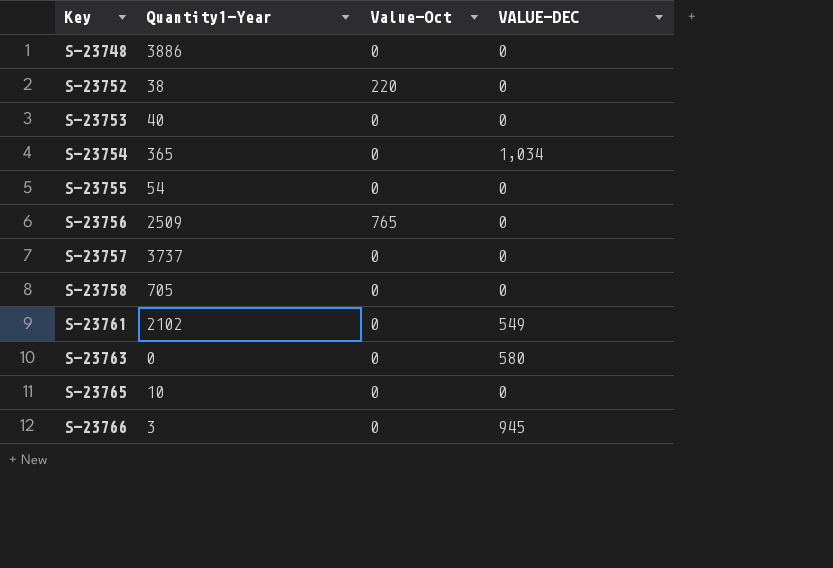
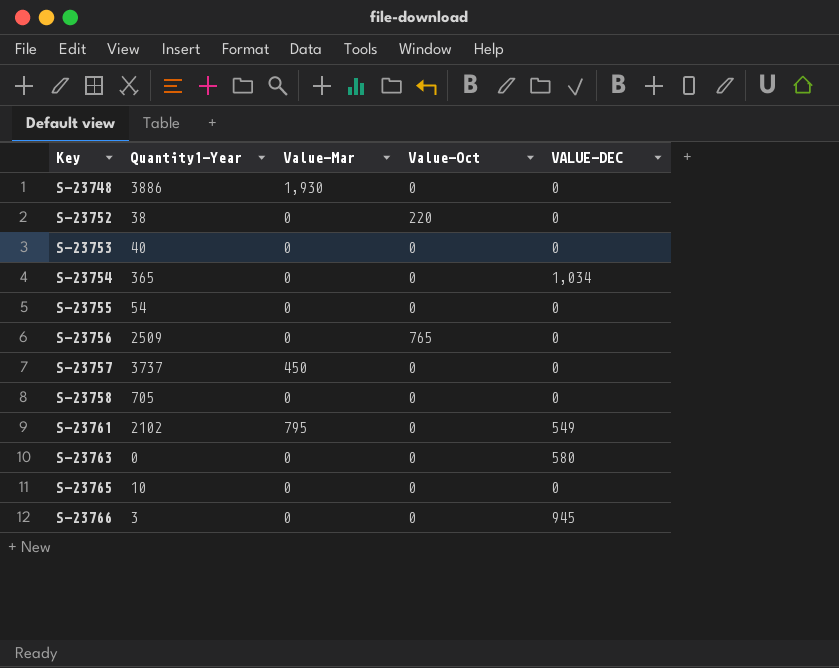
column Value-Mar | position: none -> 3

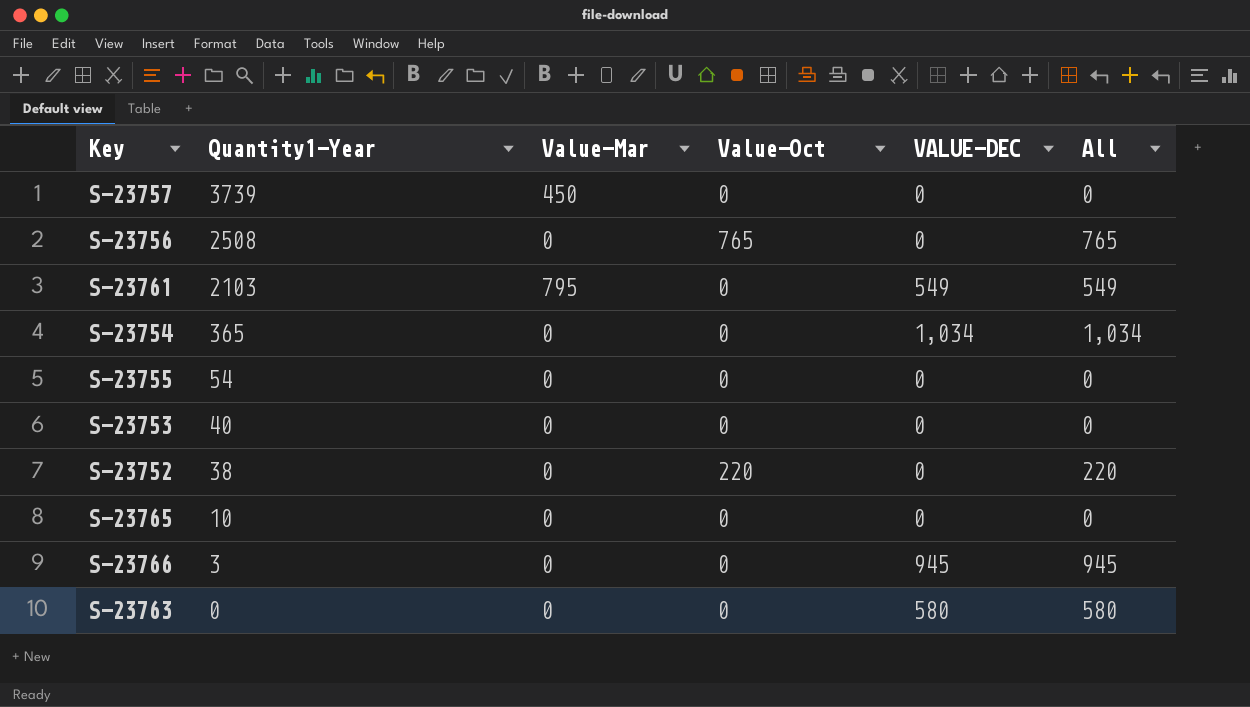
row order: Key ascending -> Quantity1-Year descending
column All | formula: none -> [Value-Oct] + [VALUE-DEC]
row S-23748: 3886 | 1,930 | 0 | 0 -> none
row S-23758: 705 | 0 | 0 | 0 -> none
S-23757 | Quantity1-Year: 3737 -> 3739
S-23756 | Quantity1-Year: 2509 -> 2508
S-23761 | Quantity1-Year: 2102 -> 2103

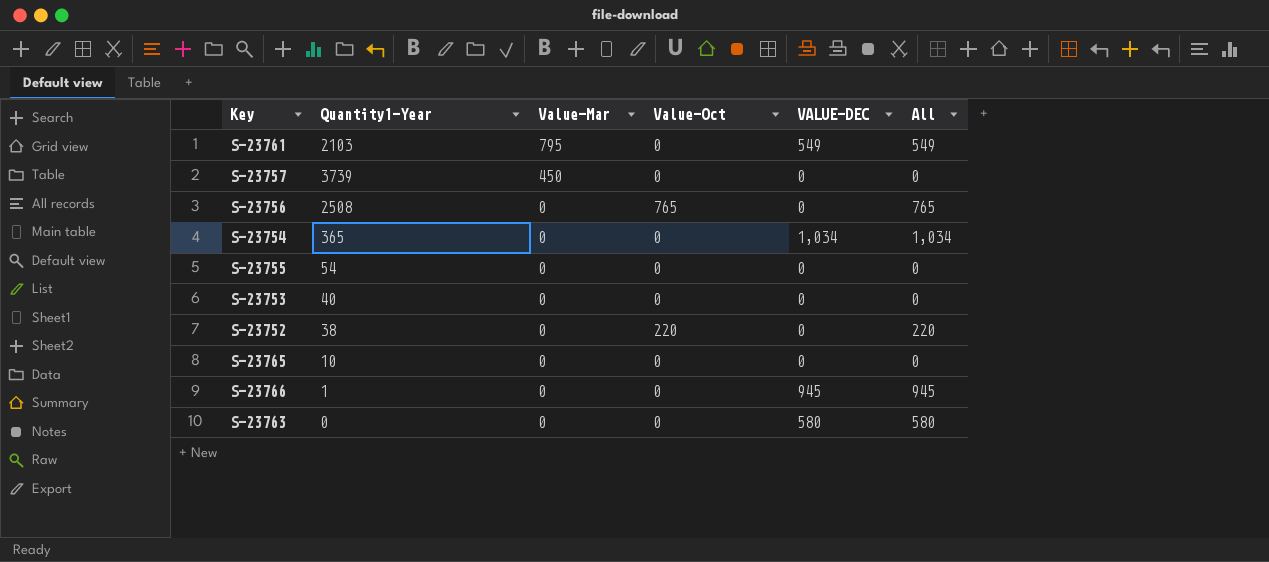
row order: Quantity1-Year descending -> Value-Mar descending
S-23766 | Quantity1-Year: 3 -> 1

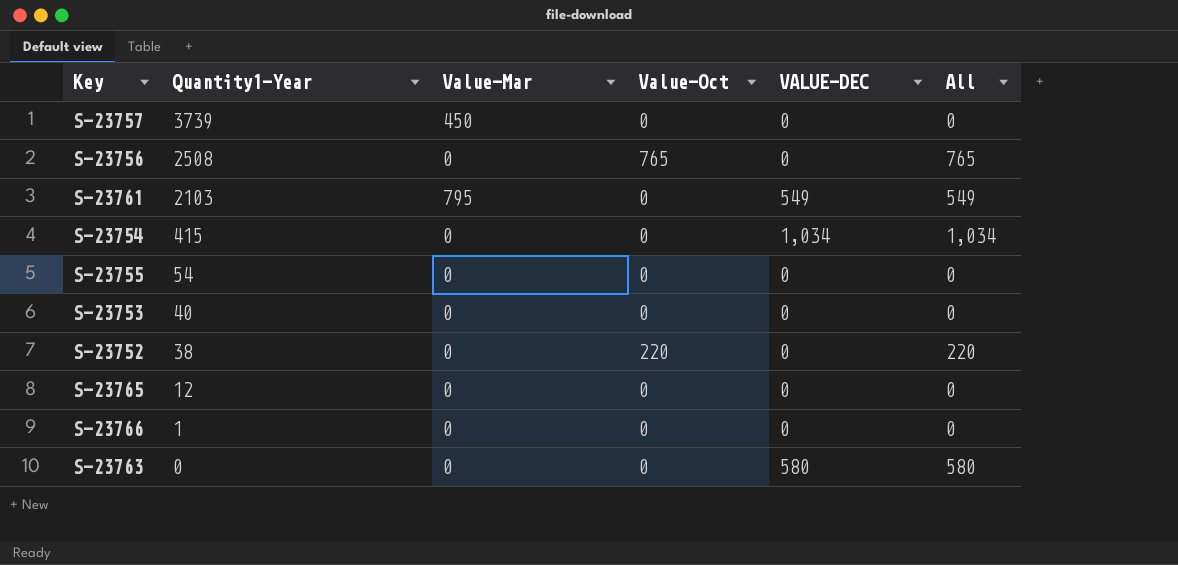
row order: Value-Mar descending -> Quantity1-Year descending
S-23754 | Quantity1-Year: 365 -> 415
S-23765 | Quantity1-Year: 10 -> 12
S-23766 | VALUE-DEC: 945 -> 0
S-23766 | All: 945 -> 0

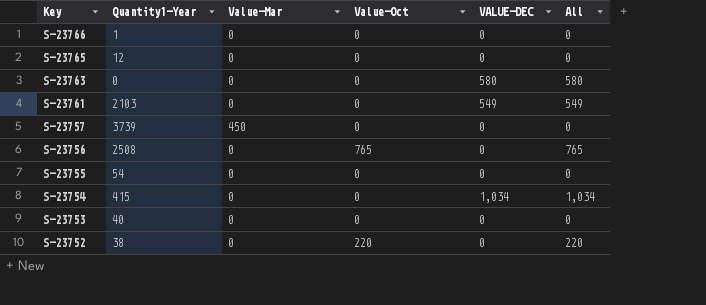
row order: Quantity1-Year descending -> Key descending
S-23761 | Value-Mar: 795 -> 0

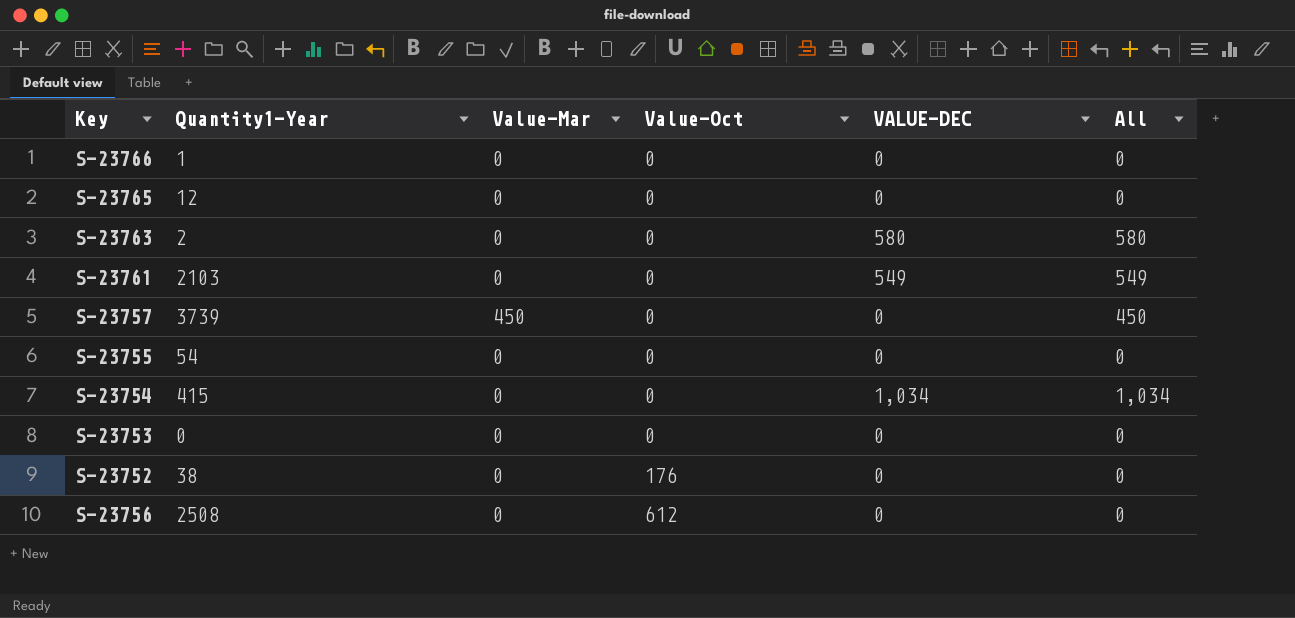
row order: Key descending -> Value-Oct ascending
column All | formula: [Value-Oct] + [VALUE-DEC] -> [Value-Mar] + [VALUE-DEC]
S-23763 | Quantity1-Year: 0 -> 2
S-23753 | Quantity1-Year: 40 -> 0
S-23752 | Value-Oct: 220 -> 176
S-23756 | Value-Oct: 765 -> 612

